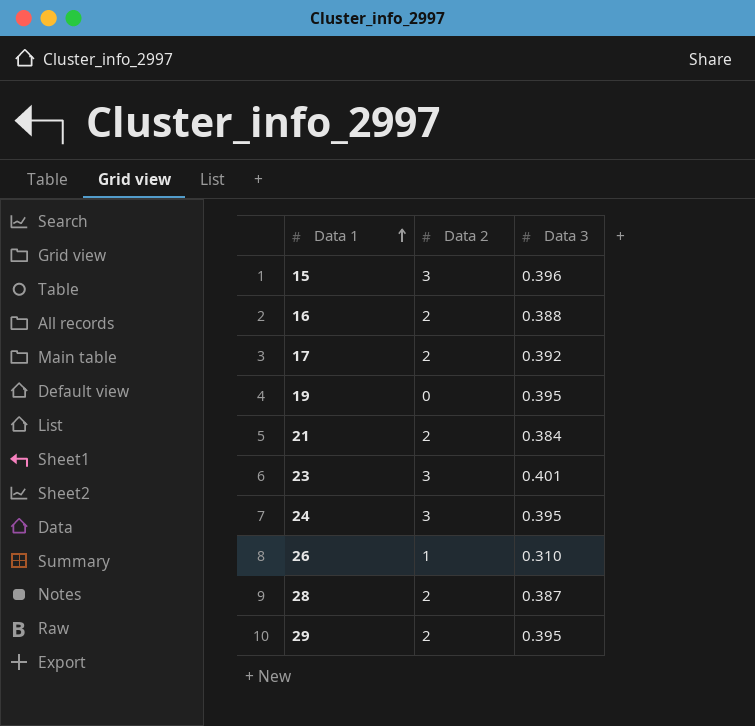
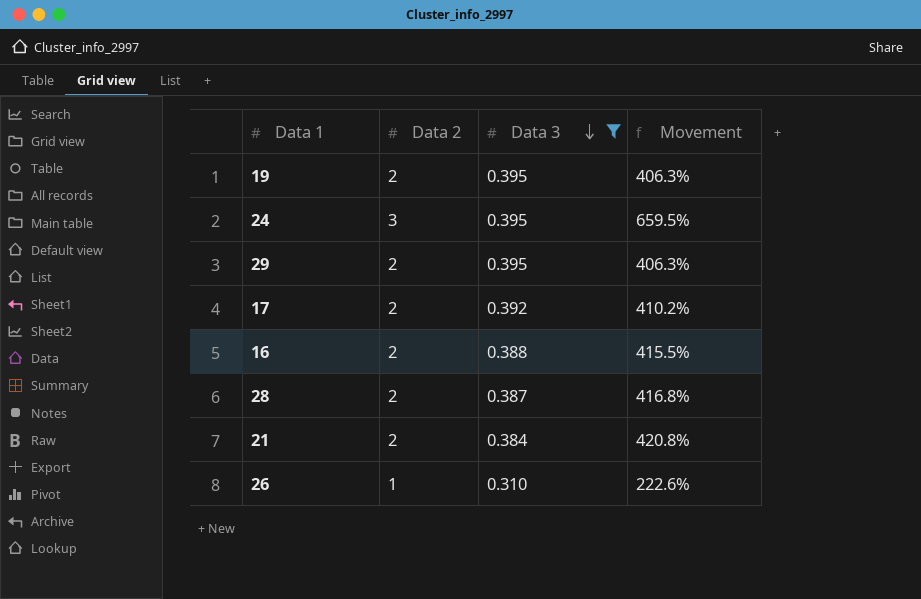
filter: none -> Data 3 <= 0.395
row order: Data 1 ascending -> Data 3 descending
column Movement | formula: none -> ([Data 2] - [Data 3]) / [Data 3]
19 | Data 2: 0 -> 2

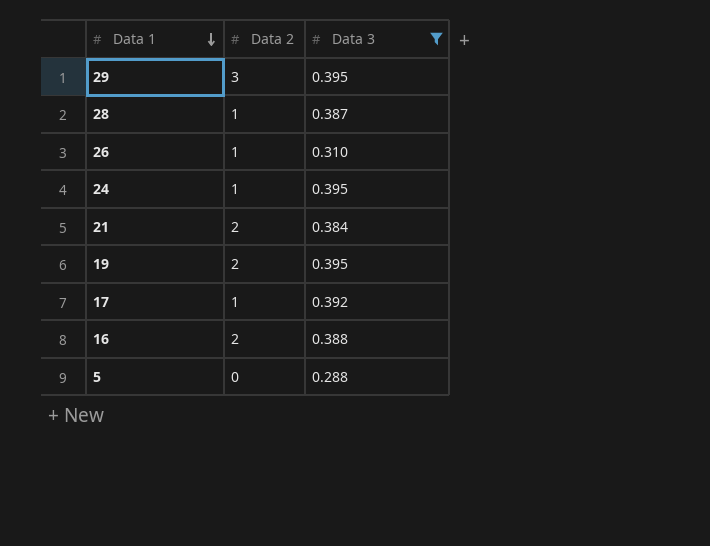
row order: Data 3 descending -> Data 1 descending
column Movement | formula: ([Data 2] - [Data 3]) / [Data 3] -> none
29 | Data 2: 2 -> 3
28 | Data 2: 2 -> 1
24 | Data 2: 3 -> 1
17 | Data 2: 2 -> 1
row 5: none -> 0 | 0.288

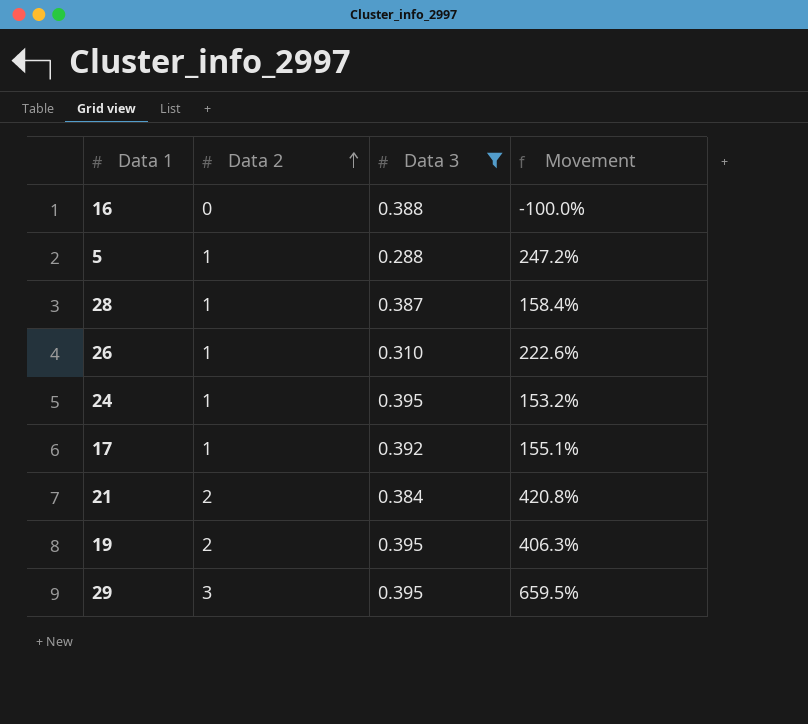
row order: Data 1 descending -> Data 2 ascending
column Movement | formula: none -> ([Data 2] - [Data 3]) / [Data 3]
16 | Data 2: 2 -> 0
5 | Data 2: 0 -> 1

